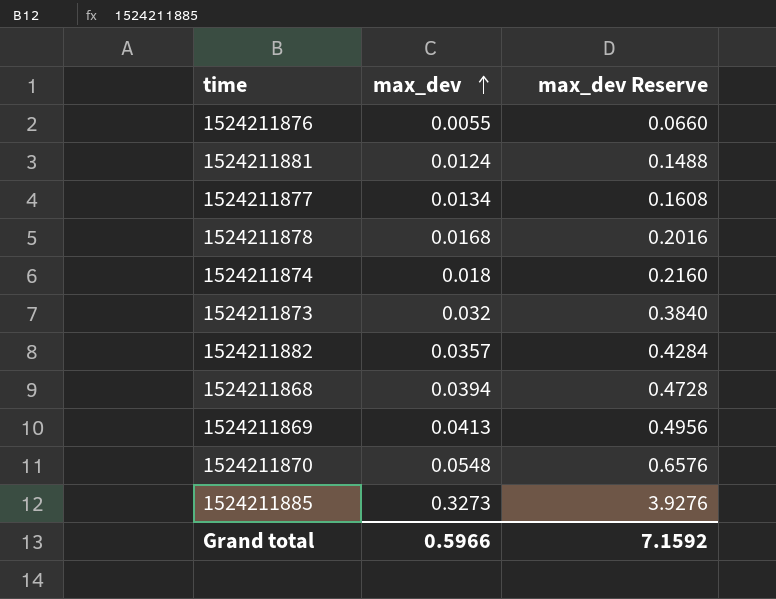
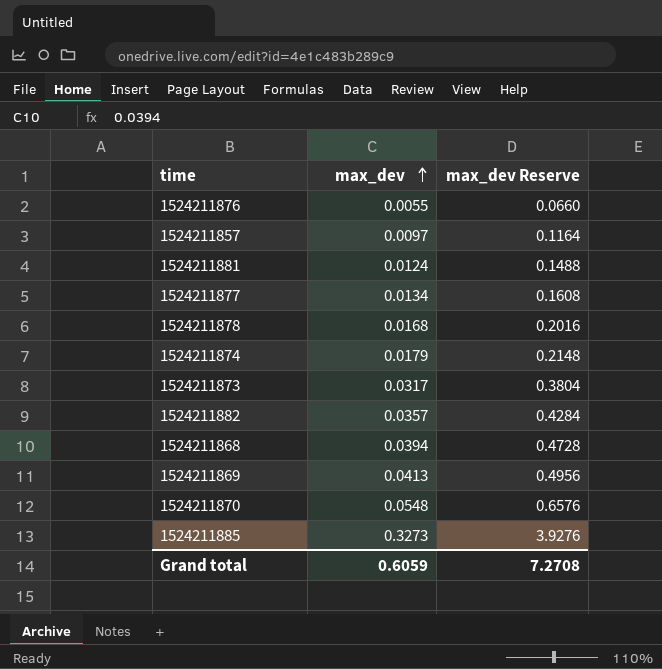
row 1524211857: none -> 0.0097 | 0.1164
1524211874 | max_dev: 0.018 -> 0.0179
1524211874 | max_dev Reserve: 0.2160 -> 0.2148
1524211873 | max_dev: 0.032 -> 0.0317
1524211873 | max_dev Reserve: 0.3840 -> 0.3804
Grand total | max_dev: 0.5966 -> 0.6059
Grand total | max_dev Reserve: 7.1592 -> 7.2708

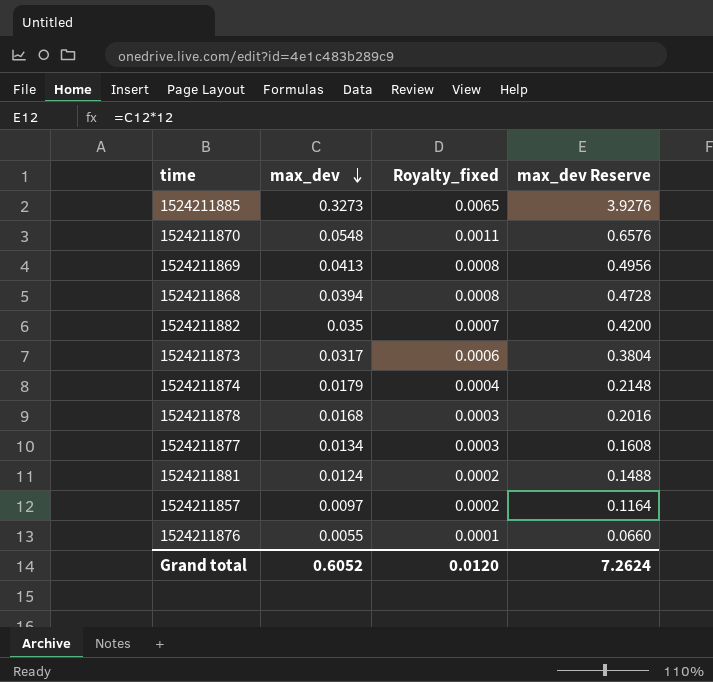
row order: max_dev ascending -> max_dev descending
column Royalty_fixed | formula: none -> [max_dev] * 0.02
1524211882 | max_dev: 0.0357 -> 0.035
1524211882 | max_dev Reserve: 0.4284 -> 0.4200
Grand total | max_dev: 0.6059 -> 0.6052
Grand total | max_dev Reserve: 7.2708 -> 7.2624

